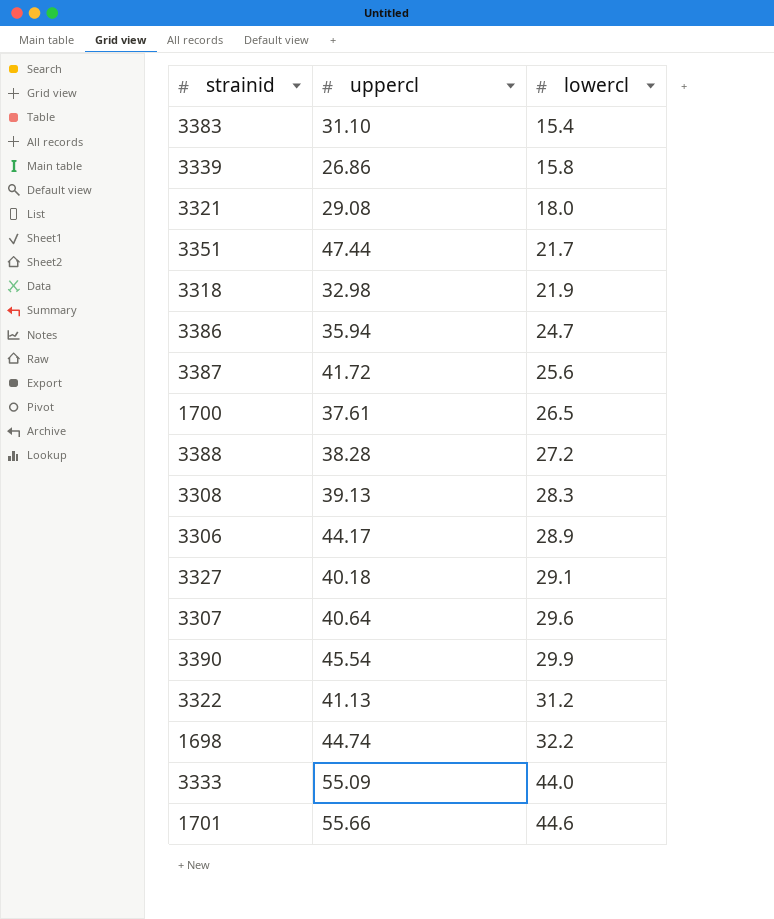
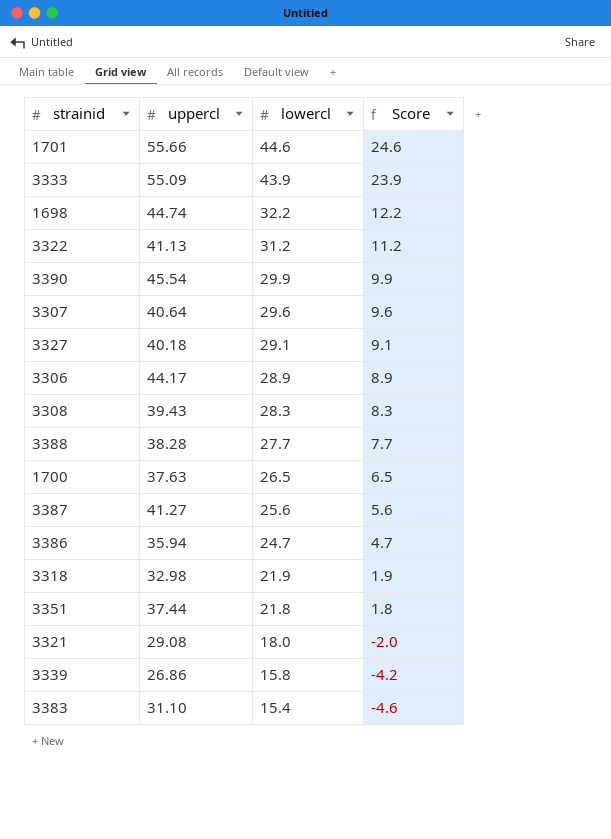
row order: lowercl ascending -> lowercl descending
column Score | formula: none -> [lowercl] - 20
3333 | lowercl: 44.0 -> 43.9
3308 | uppercl: 39.13 -> 39.43
3388 | lowercl: 27.2 -> 27.7
1700 | uppercl: 37.61 -> 37.63
3387 | uppercl: 41.72 -> 41.27
3351 | uppercl: 47.44 -> 37.44
3351 | lowercl: 21.7 -> 21.8

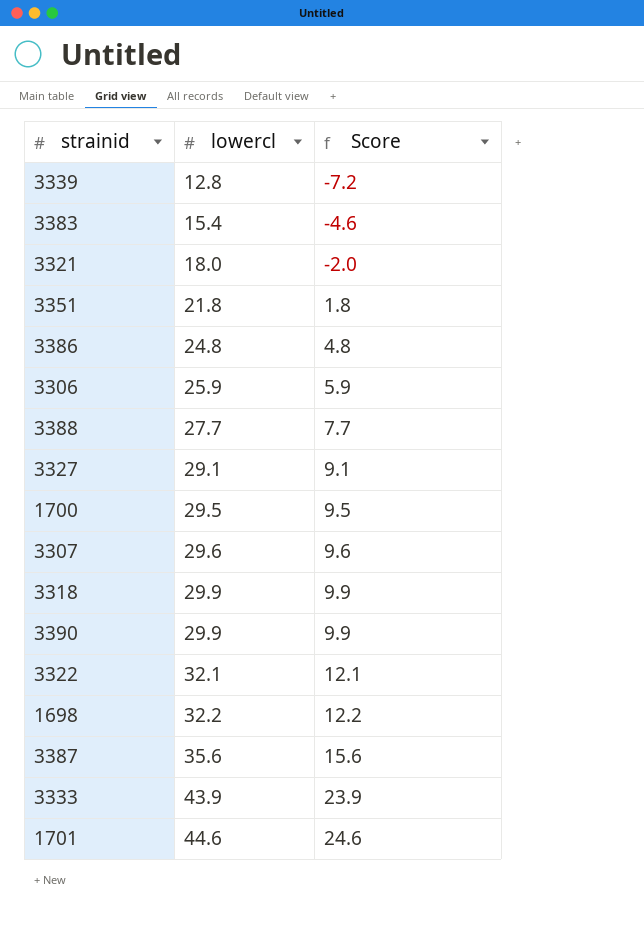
row order: lowercl descending -> lowercl ascending
column uppercl | position: 2 -> none
row 3308: 39.43 | 28.3 | 8.3 -> none
3339 | lowercl: 15.8 -> 12.8
3339 | Score: -4.2 -> -7.2
3386 | lowercl: 24.7 -> 24.8
3386 | Score: 4.7 -> 4.8
3306 | lowercl: 28.9 -> 25.9
3306 | Score: 8.9 -> 5.9
1700 | lowercl: 26.5 -> 29.5
1700 | Score: 6.5 -> 9.5
3318 | lowercl: 21.9 -> 29.9
3318 | Score: 1.9 -> 9.9
3322 | lowercl: 31.2 -> 32.1
3322 | Score: 11.2 -> 12.1
3387 | lowercl: 25.6 -> 35.6
3387 | Score: 5.6 -> 15.6

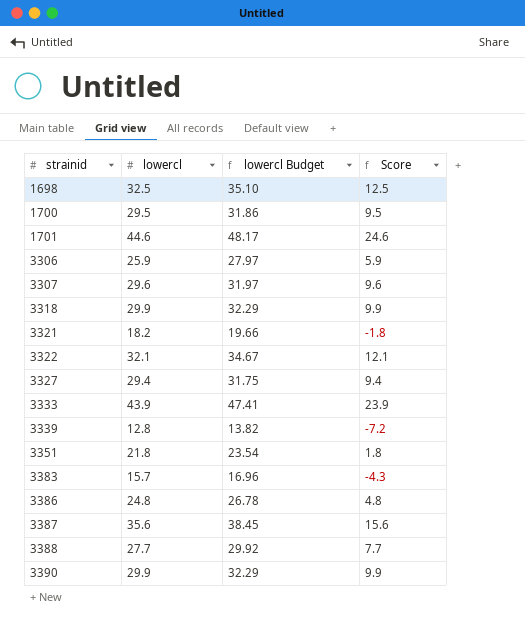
row order: lowercl ascending -> strainid ascending
column lowercl Budget | formula: none -> [lowercl] * 1.08
1698 | lowercl: 32.2 -> 32.5
1698 | Score: 12.2 -> 12.5
3321 | lowercl: 18.0 -> 18.2
3321 | Score: -2.0 -> -1.8
3327 | lowercl: 29.1 -> 29.4
3327 | Score: 9.1 -> 9.4
3383 | lowercl: 15.4 -> 15.7
3383 | Score: -4.6 -> -4.3

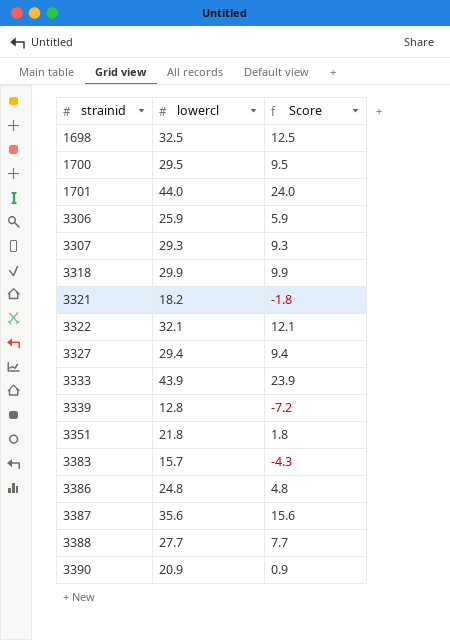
column lowercl Budget | formula: [lowercl] * 1.08 -> none
1701 | lowercl: 44.6 -> 44.0
1701 | Score: 24.6 -> 24.0
3307 | lowercl: 29.6 -> 29.3
3307 | Score: 9.6 -> 9.3
3390 | lowercl: 29.9 -> 20.9
3390 | Score: 9.9 -> 0.9

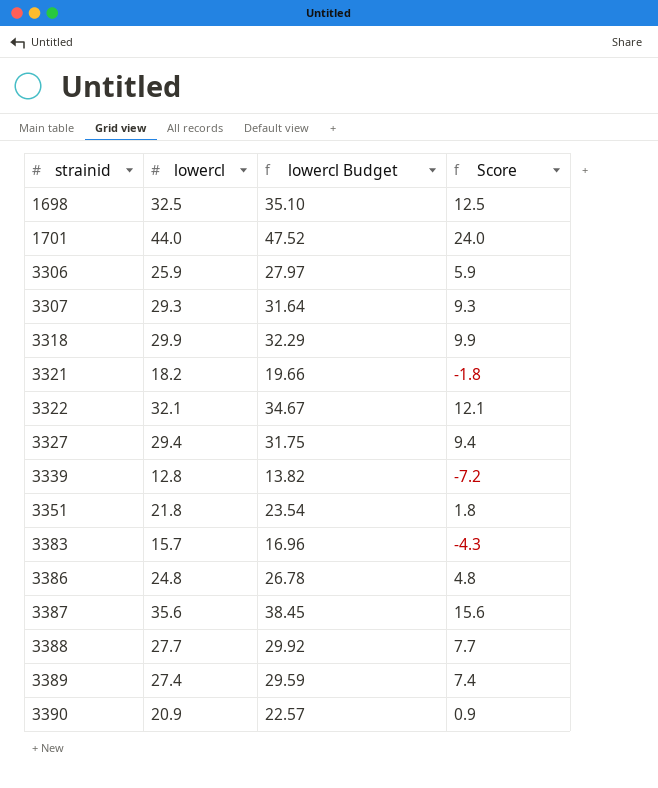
column lowercl Budget | formula: none -> [lowercl] * 1.08
row 1700: 29.5 | 9.5 -> none
row 3333: 43.9 | 23.9 -> none
row 3389: none -> 27.4 | 29.59 | 7.4

